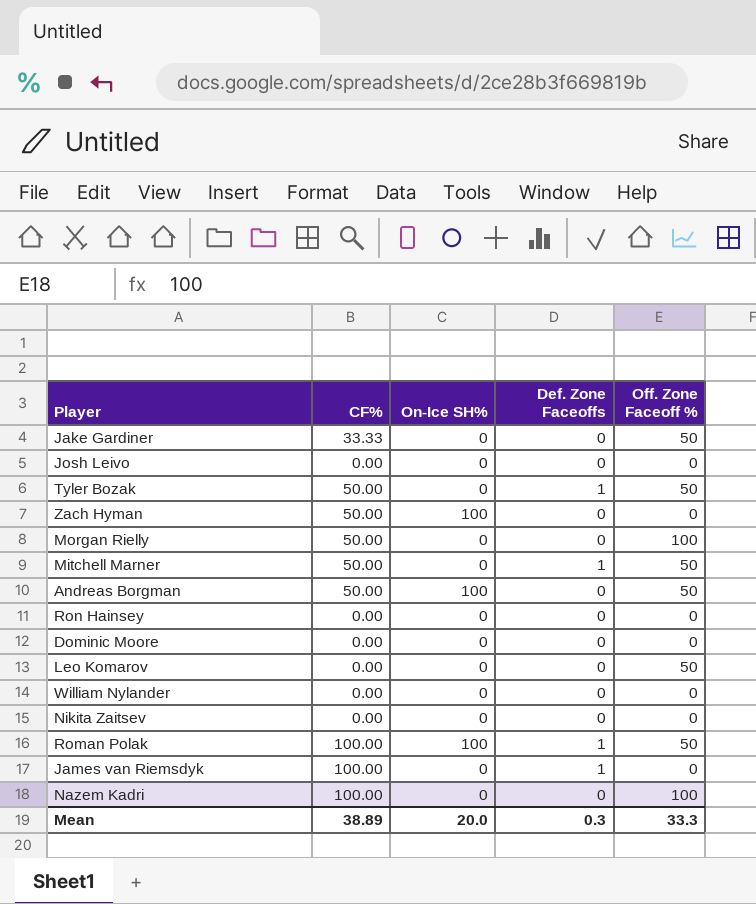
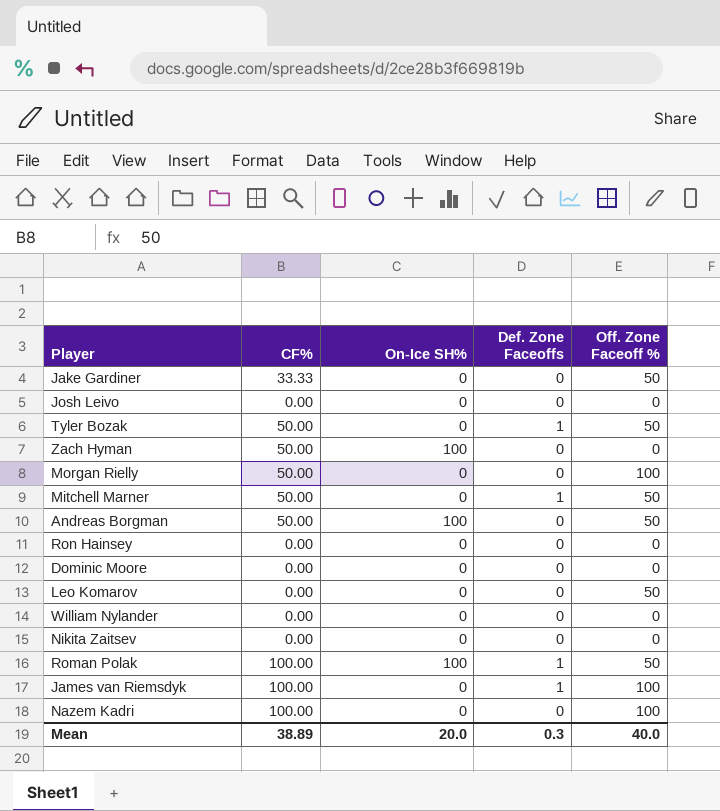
James van Riemsdyk | Off. Zone Faceoff %: 0 -> 100
Mean | Off. Zone Faceoff %: 33.3 -> 40.0

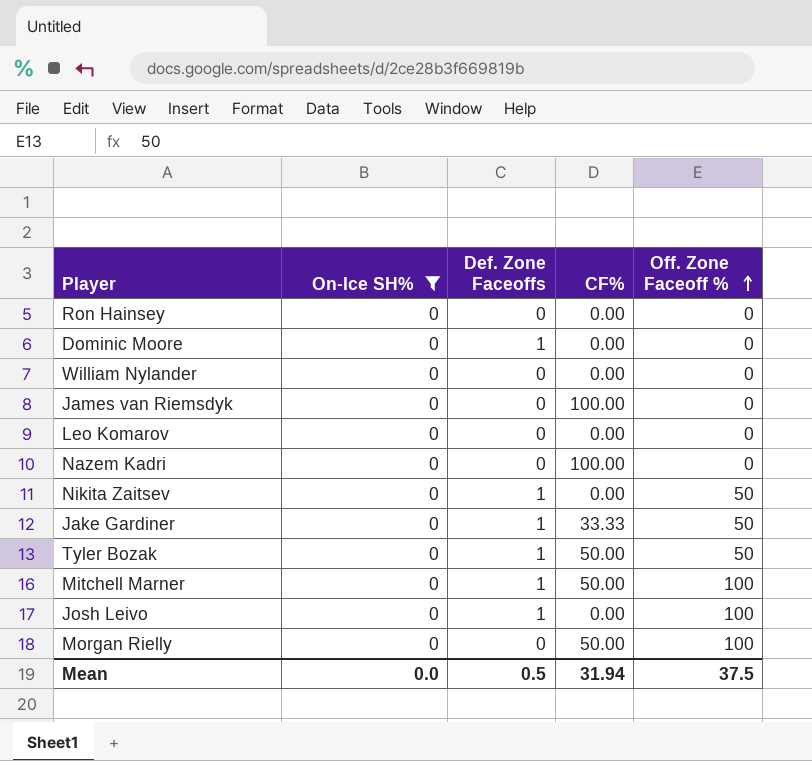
filter: none -> On-Ice SH% = 0
row order: none -> Off. Zone Faceoff % ascending
column CF% | position: 2 -> 4
Dominic Moore | Def. Zone Faceoffs: 0 -> 1
James van Riemsdyk | Def. Zone Faceoffs: 1 -> 0
James van Riemsdyk | Off. Zone Faceoff %: 100 -> 0
Leo Komarov | Off. Zone Faceoff %: 50 -> 0
Nazem Kadri | Off. Zone Faceoff %: 100 -> 0
Nikita Zaitsev | Def. Zone Faceoffs: 0 -> 1
Nikita Zaitsev | Off. Zone Faceoff %: 0 -> 50
Jake Gardiner | Def. Zone Faceoffs: 0 -> 1
Mitchell Marner | Off. Zone Faceoff %: 50 -> 100
Josh Leivo | Def. Zone Faceoffs: 0 -> 1
Josh Leivo | Off. Zone Faceoff %: 0 -> 100
Mean | On-Ice SH%: 20.0 -> 0.0
Mean | Def. Zone Faceoffs: 0.3 -> 0.5
Mean | CF%: 38.89 -> 31.94
Mean | Off. Zone Faceoff %: 40.0 -> 37.5

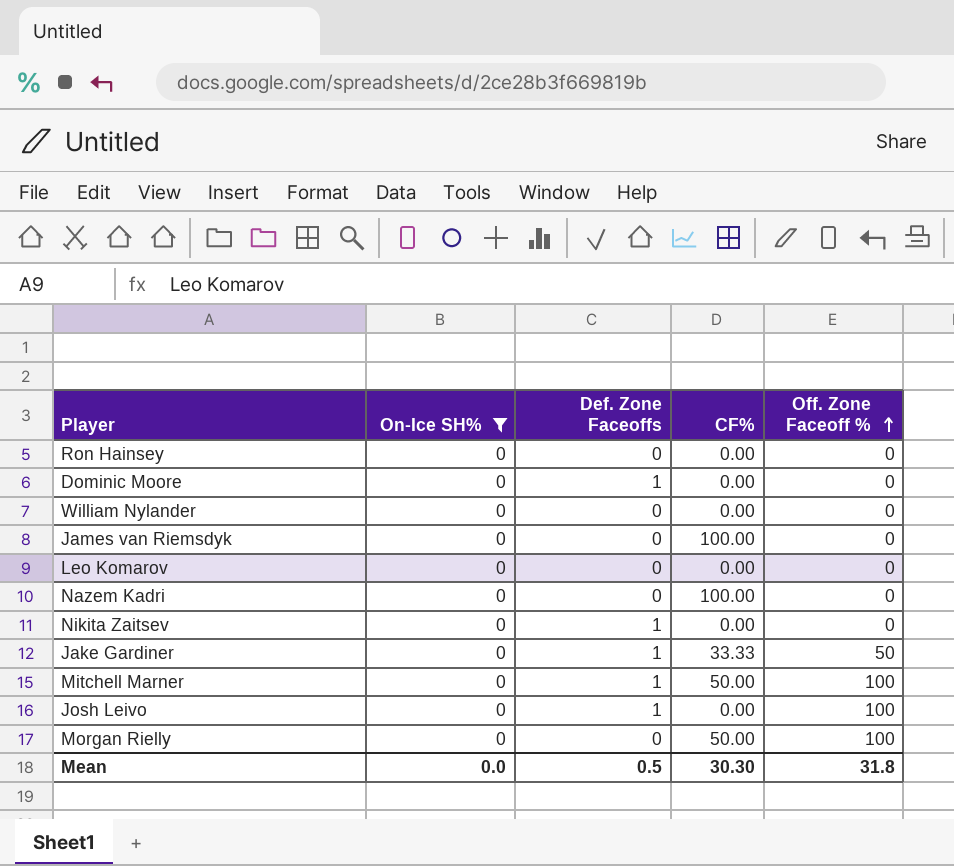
row Tyler Bozak: 0 | 1 | 50.00 | 50 -> none
Nikita Zaitsev | Off. Zone Faceoff %: 50 -> 0
Mean | CF%: 31.94 -> 30.30
Mean | Off. Zone Faceoff %: 37.5 -> 31.8

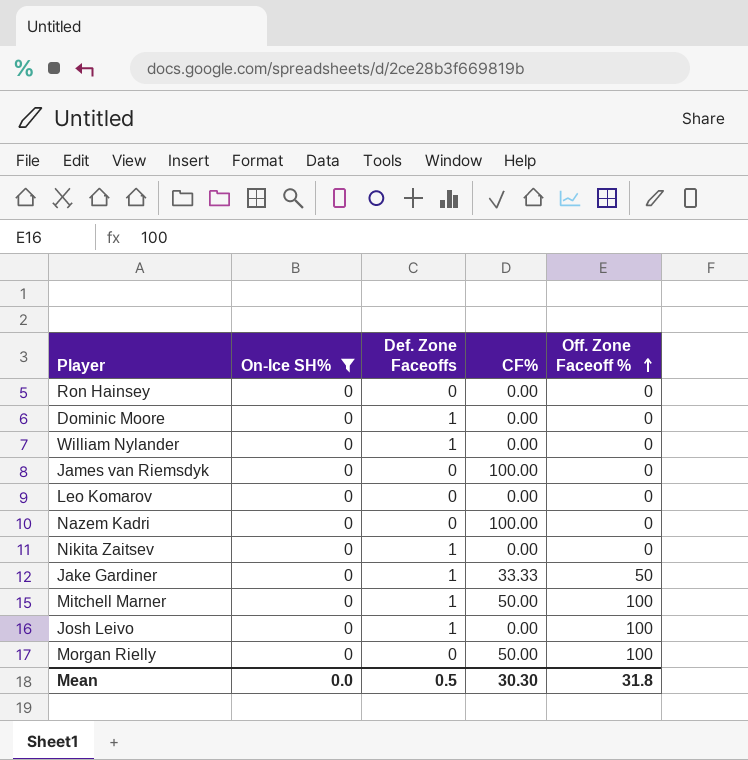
William Nylander | Def. Zone Faceoffs: 0 -> 1

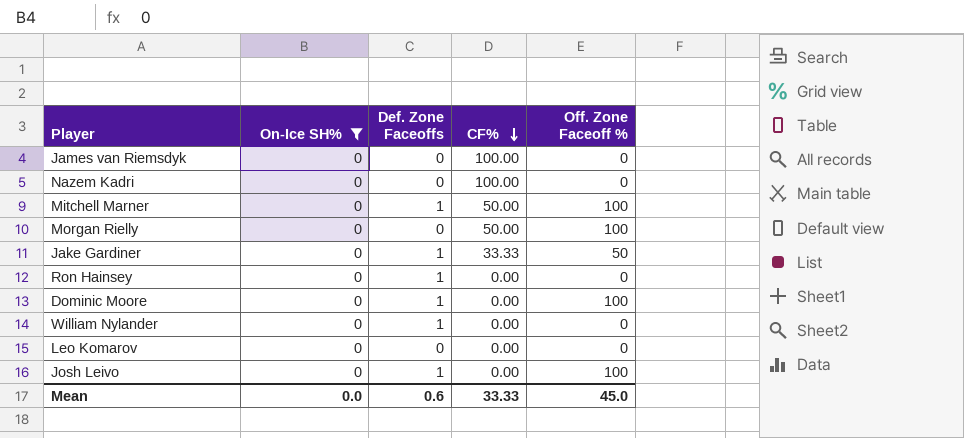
row order: Off. Zone Faceoff % ascending -> CF% descending
row Nikita Zaitsev: 0 | 1 | 0.00 | 0 -> none
Ron Hainsey | Def. Zone Faceoffs: 0 -> 1
Dominic Moore | Off. Zone Faceoff %: 0 -> 100
Mean | Def. Zone Faceoffs: 0.5 -> 0.6
Mean | CF%: 30.30 -> 33.33
Mean | Off. Zone Faceoff %: 31.8 -> 45.0

